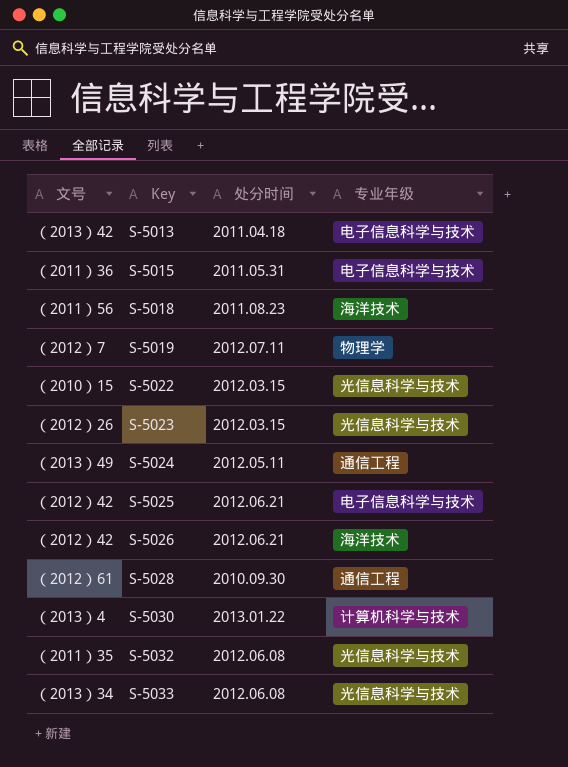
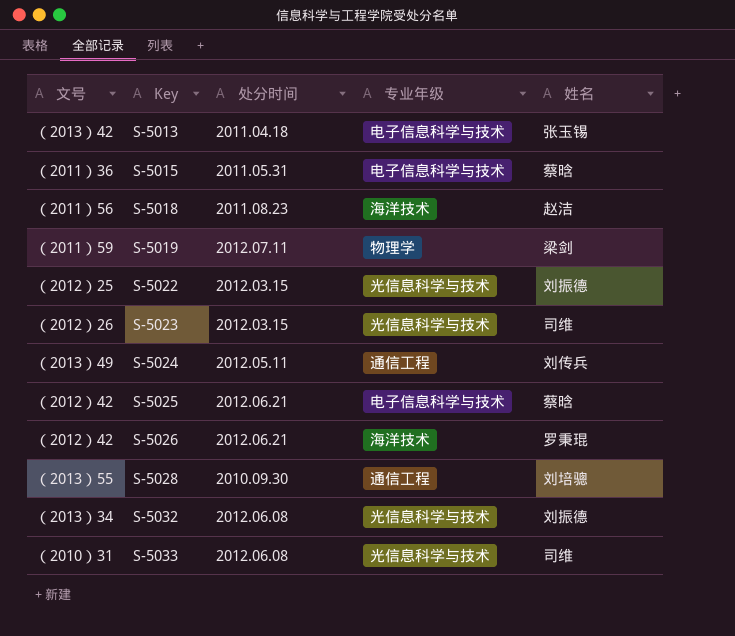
column 姓名 | position: none -> 5
row S-5030: （2013）4 | 2013.01.22 | 计算机科学与技术 -> none
S-5019 | 文号: （2012）7 -> （2011）59
S-5022 | 文号: （2010）15 -> （2012）25
S-5028 | 文号: （2012）61 -> （2013）55
S-5032 | 文号: （2011）35 -> （2013）34
S-5033 | 文号: （2013）34 -> （2010）31

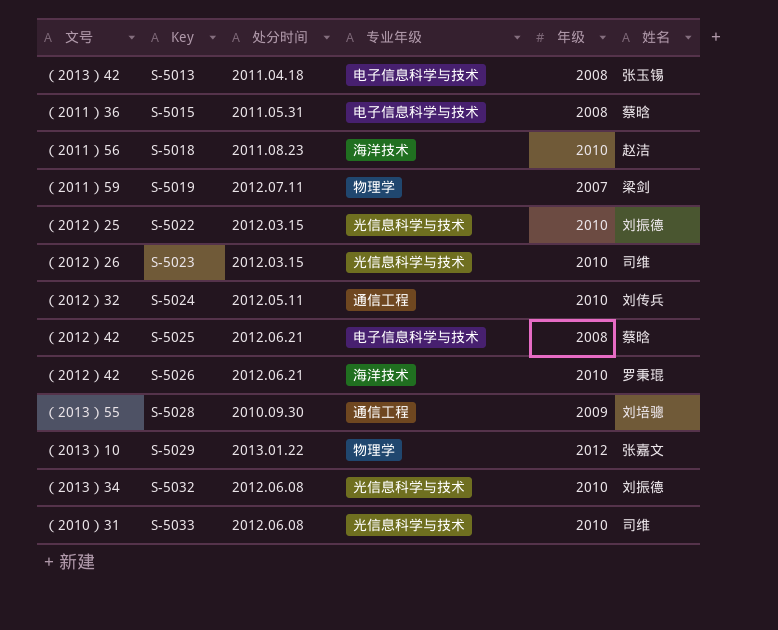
column 年级 | position: none -> 5
S-5024 | 文号: （2013）49 -> （2012）32
row S-5029: none -> （2013）10 | 2013.01.22 | 物理学 | 2012 | 张嘉文

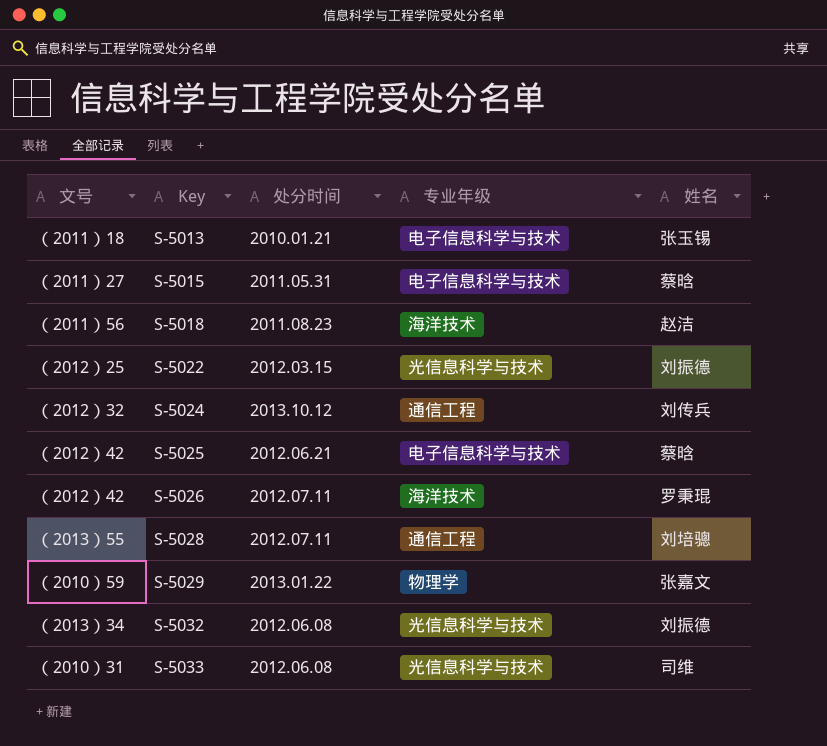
column 年级 | position: 5 -> none
row S-5019: （2011）59 | 2012.07.11 | 物理学 | 2007 | 梁剑 -> none
row S-5023: （2012）26 | 2012.03.15 | 光信息科学与技术 | 2010 | 司维 -> none
S-5013 | 文号: （2013）42 -> （2011）18
S-5013 | 处分时间: 2011.04.18 -> 2010.01.21
S-5015 | 文号: （2011）36 -> （2011）27
S-5024 | 处分时间: 2012.05.11 -> 2013.10.12
S-5026 | 处分时间: 2012.06.21 -> 2012.07.11
S-5028 | 处分时间: 2010.09.30 -> 2012.07.11
S-5029 | 文号: （2013）10 -> （2010）59

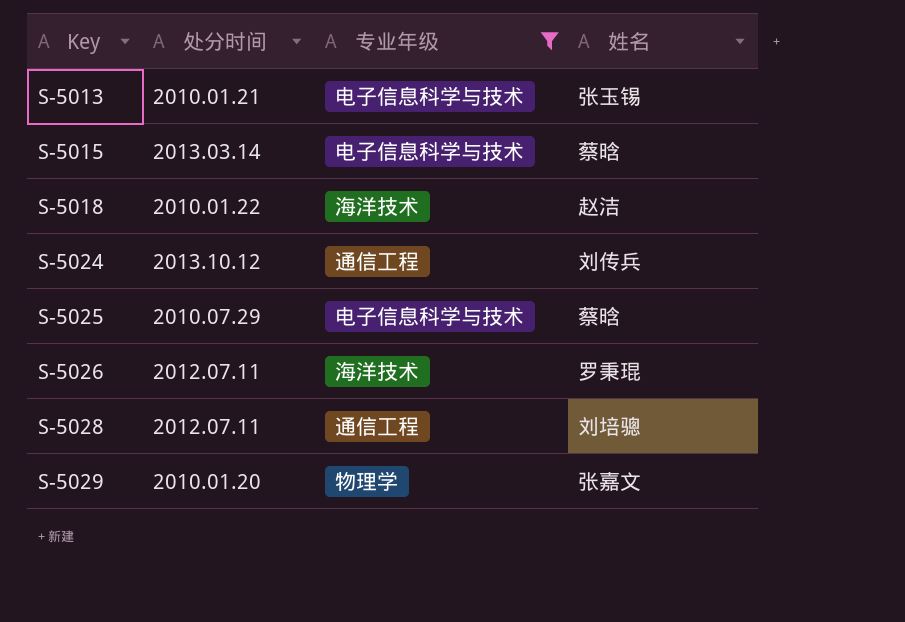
filter: none -> 专业年级 != 光信息科学与技术
column 文号 | position: 1 -> none
S-5015 | 处分时间: 2011.05.31 -> 2013.03.14
S-5018 | 处分时间: 2011.08.23 -> 2010.01.22
S-5025 | 处分时间: 2012.06.21 -> 2010.07.29
S-5029 | 处分时间: 2013.01.22 -> 2010.01.20

